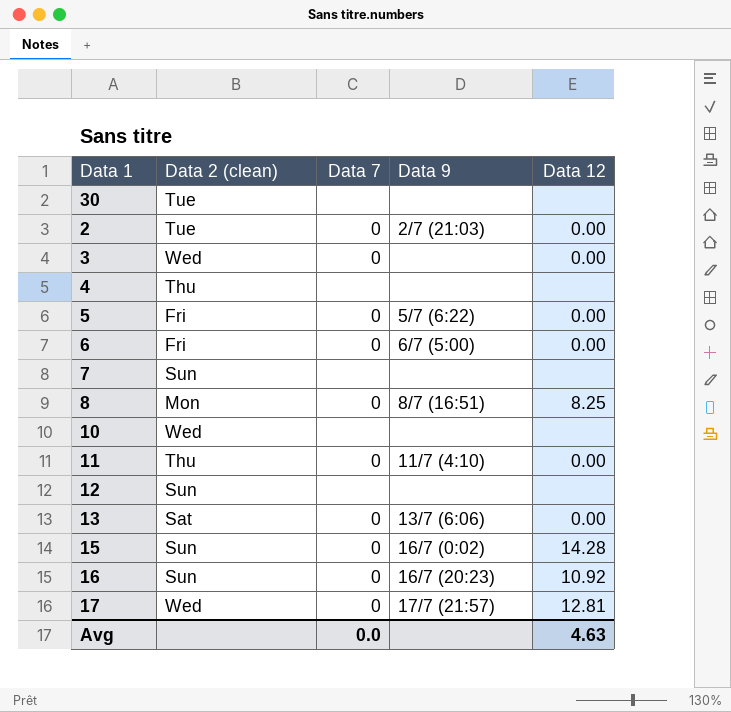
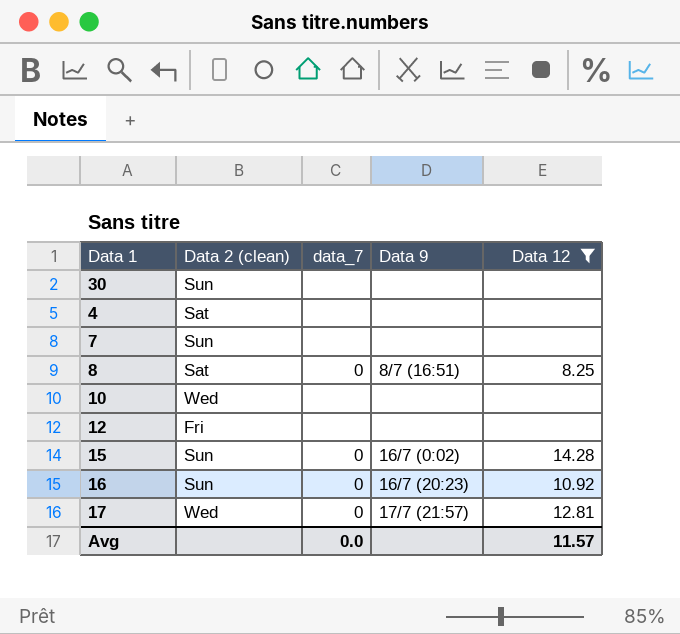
filter: none -> Data 12 != 0.00
column name: Data 7 -> data_7
30 | Data 2 (clean): Tue -> Sun
4 | Data 2 (clean): Thu -> Sat
8 | Data 2 (clean): Mon -> Sat
12 | Data 2 (clean): Sun -> Fri
Avg | Data 12: 4.63 -> 11.57

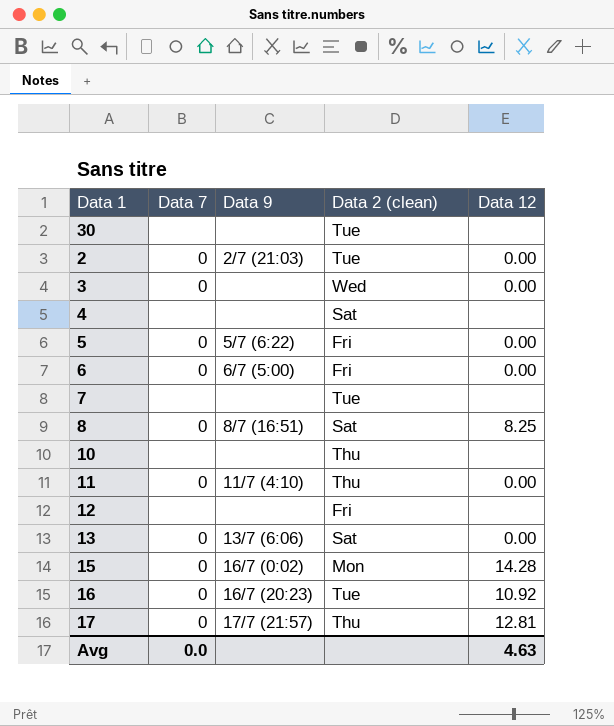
filter: Data 12 != 0.00 -> none
column name: data_7 -> Data 7
column Data 2 (clean) | position: 2 -> 4
30 | Data 2 (clean): Sun -> Tue
7 | Data 2 (clean): Sun -> Tue
10 | Data 2 (clean): Wed -> Thu
15 | Data 2 (clean): Sun -> Mon
16 | Data 2 (clean): Sun -> Tue
17 | Data 2 (clean): Wed -> Thu
Avg | Data 12: 11.57 -> 4.63

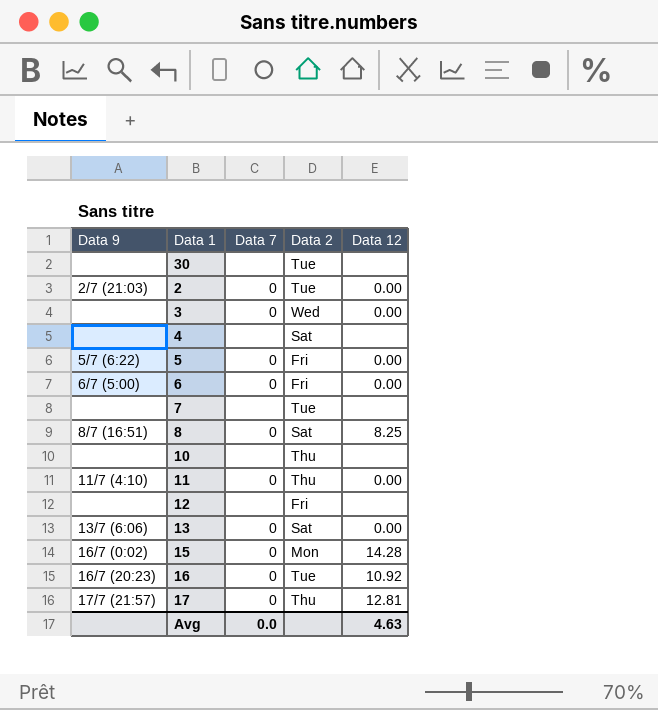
column Data 9 | position: 3 -> 1
column name: Data 2 (clean) -> Data 2

